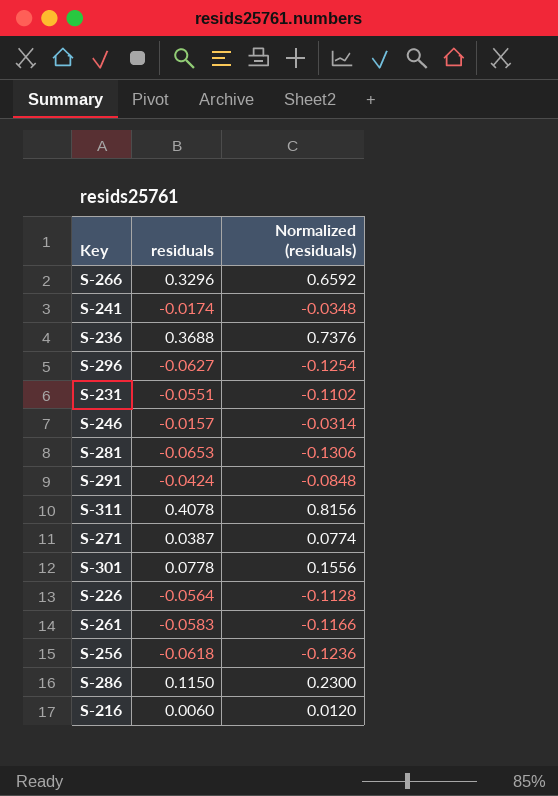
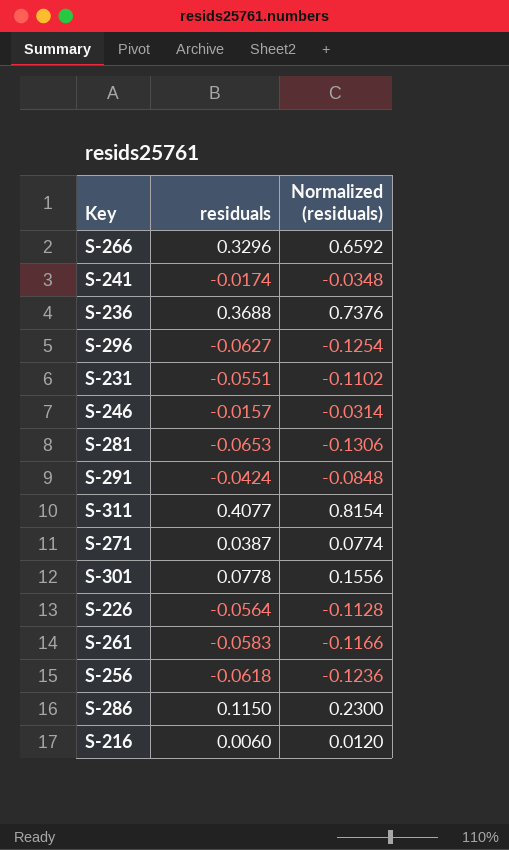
S-311 | residuals: 0.4078 -> 0.4077
S-311 | Normalized (residuals): 0.8156 -> 0.8154

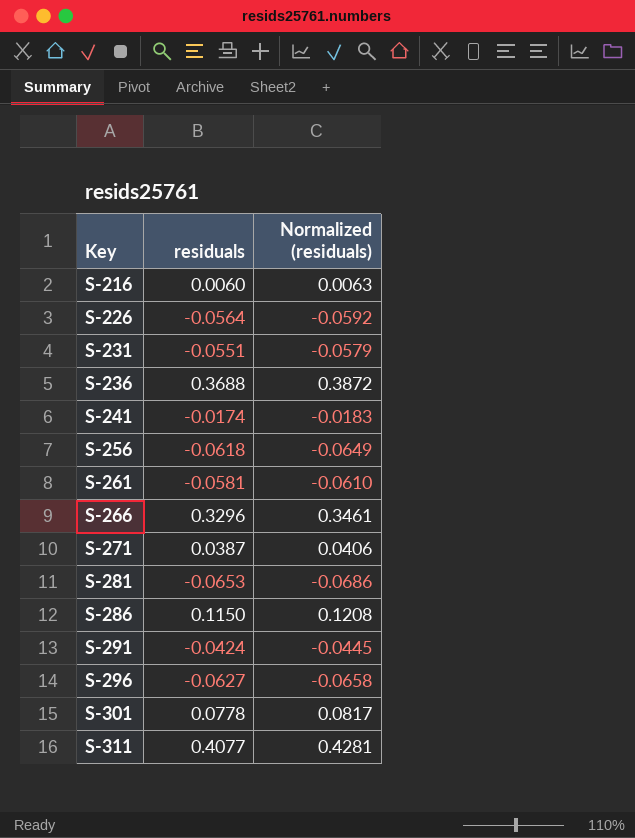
row order: none -> Key ascending
column Normalized (residuals) | formula: [residuals] * 2 -> [residuals] * 1.05
row S-246: -0.0157 | -0.0314 -> none
S-261 | residuals: -0.0583 -> -0.0581

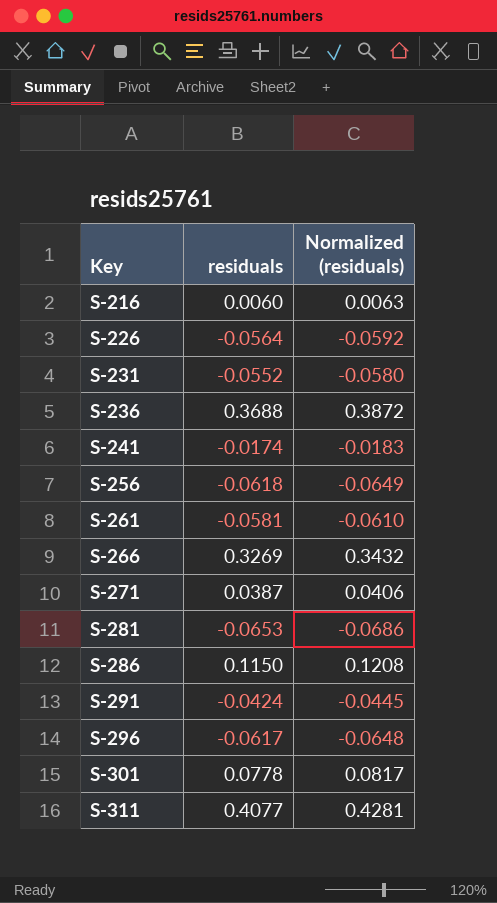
S-231 | residuals: -0.0551 -> -0.0552
S-231 | Normalized (residuals): -0.0579 -> -0.0580
S-266 | residuals: 0.3296 -> 0.3269
S-266 | Normalized (residuals): 0.3461 -> 0.3432
S-296 | residuals: -0.0627 -> -0.0617
S-296 | Normalized (residuals): -0.0658 -> -0.0648

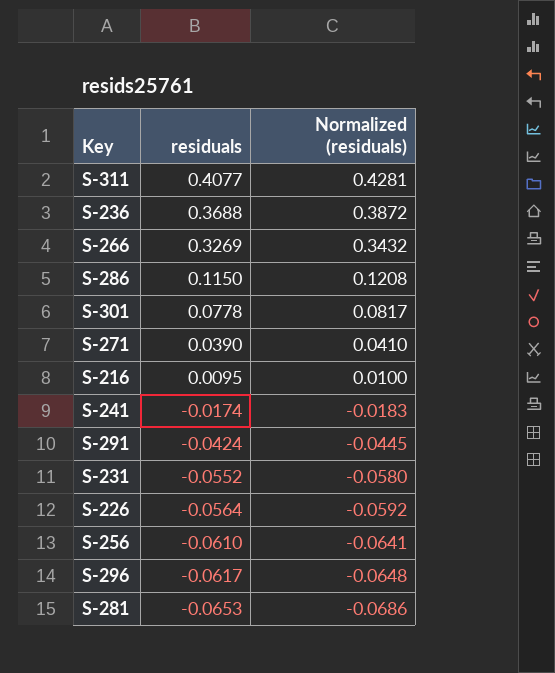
row order: Key ascending -> residuals descending
row S-261: -0.0581 | -0.0610 -> none
S-271 | residuals: 0.0387 -> 0.0390
S-271 | Normalized (residuals): 0.0406 -> 0.0410
S-216 | residuals: 0.0060 -> 0.0095
S-216 | Normalized (residuals): 0.0063 -> 0.0100
S-256 | residuals: -0.0618 -> -0.0610
S-256 | Normalized (residuals): -0.0649 -> -0.0641

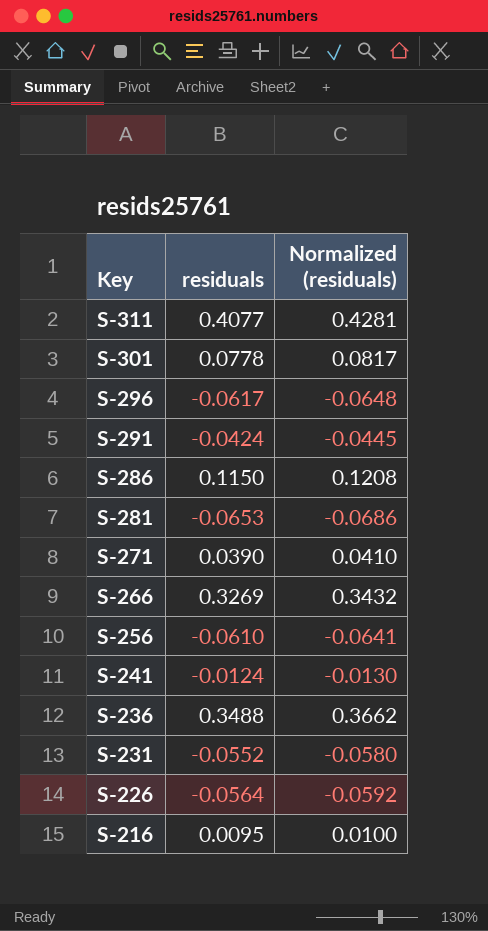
row order: residuals descending -> Key descending
S-241 | residuals: -0.0174 -> -0.0124
S-241 | Normalized (residuals): -0.0183 -> -0.0130
S-236 | residuals: 0.3688 -> 0.3488
S-236 | Normalized (residuals): 0.3872 -> 0.3662

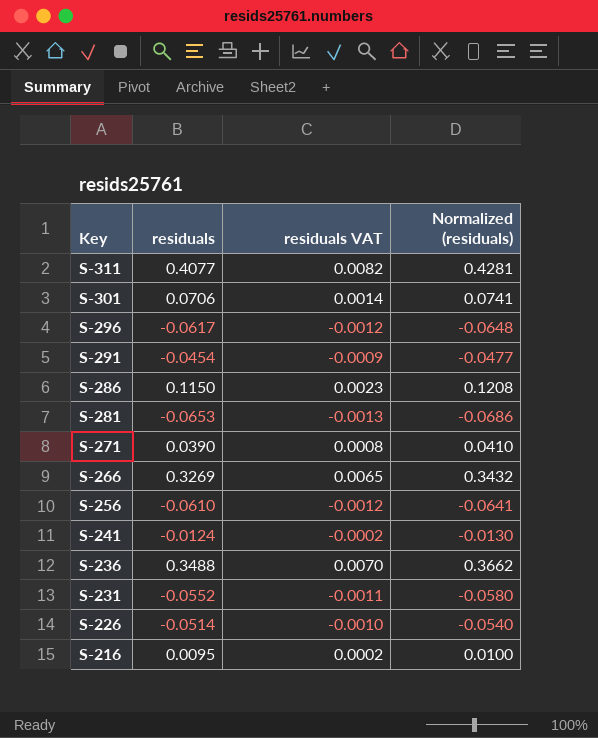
column residuals VAT | formula: none -> [residuals] * 0.02
S-301 | residuals: 0.0778 -> 0.0706
S-301 | Normalized (residuals): 0.0817 -> 0.0741
S-291 | residuals: -0.0424 -> -0.0454
S-291 | Normalized (residuals): -0.0445 -> -0.0477
S-226 | residuals: -0.0564 -> -0.0514
S-226 | Normalized (residuals): -0.0592 -> -0.0540

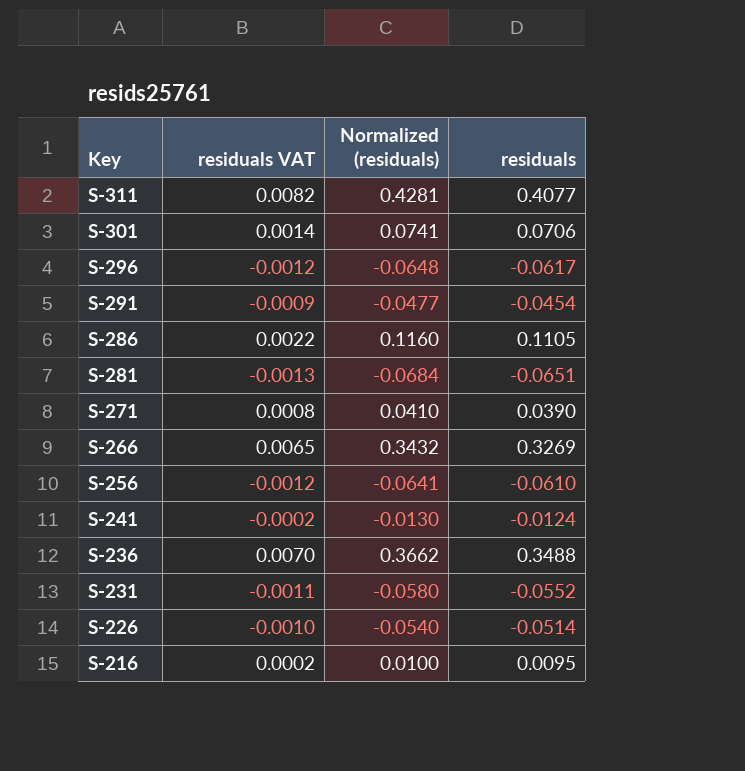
column residuals | position: 2 -> 4
S-286 | residuals VAT: 0.0023 -> 0.0022
S-286 | Normalized (residuals): 0.1208 -> 0.1160
S-286 | residuals: 0.1150 -> 0.1105
S-281 | Normalized (residuals): -0.0686 -> -0.0684
S-281 | residuals: -0.0653 -> -0.0651

